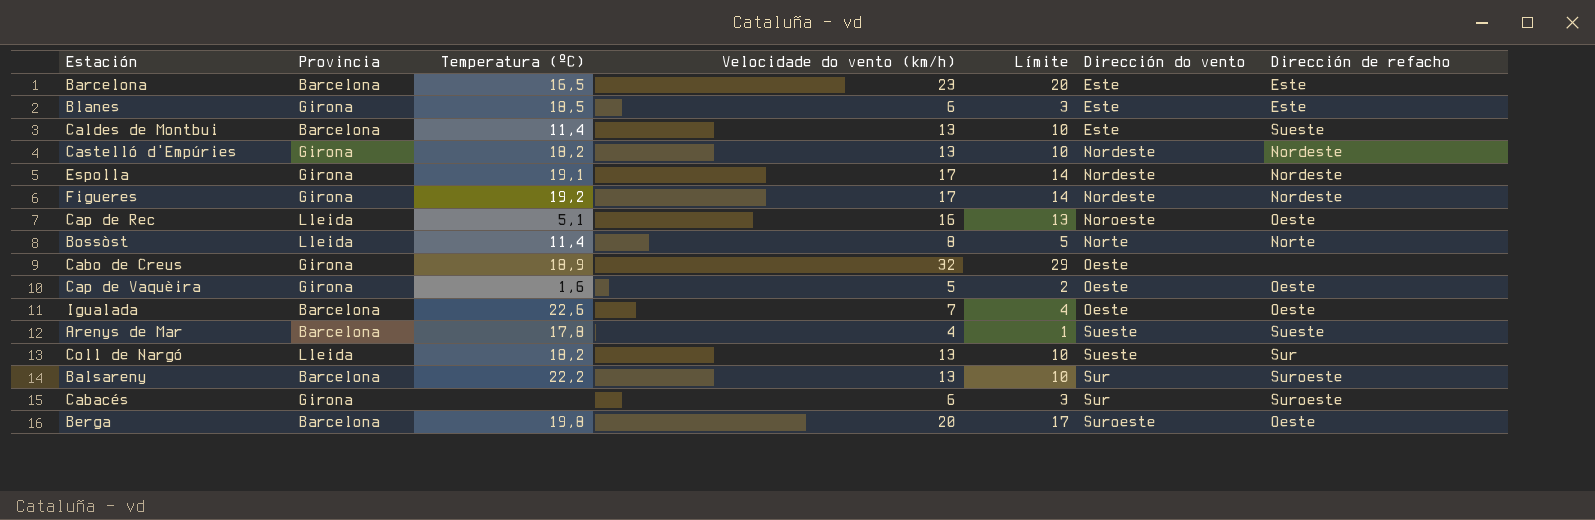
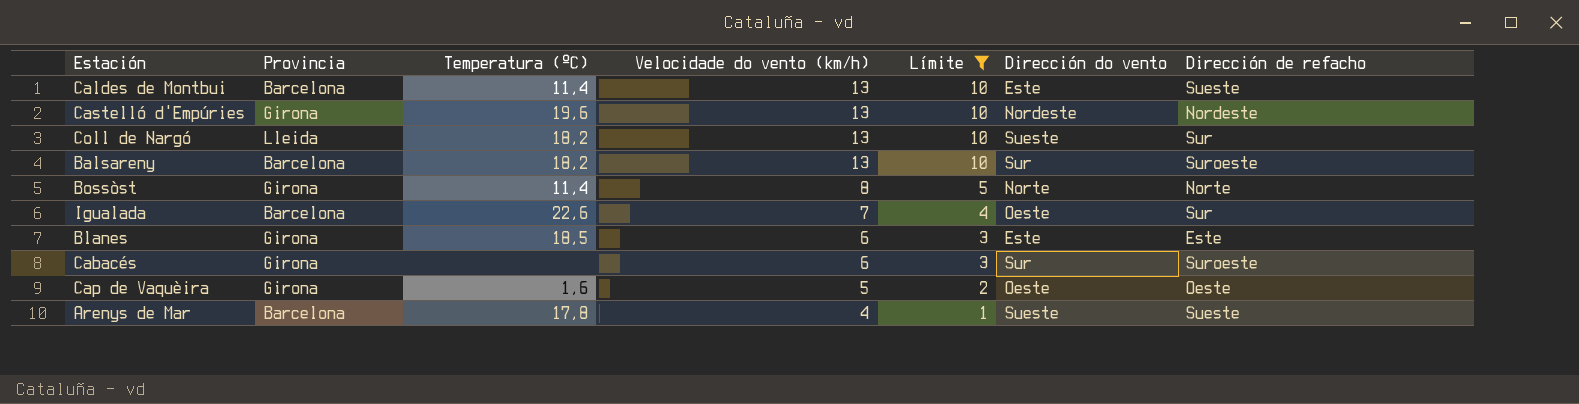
filter: none -> Límite <= 10
row order: Dirección do vento ascending -> Velocidade do vento (km/h) descending
Castelló d'Empúries | Temperatura (ºC): 18,2 -> 19,6
Balsareny | Temperatura (ºC): 22,2 -> 18,2
Bossòst | Provincia: Lleida -> Girona
Igualada | Dirección de refacho: Oeste -> Sur

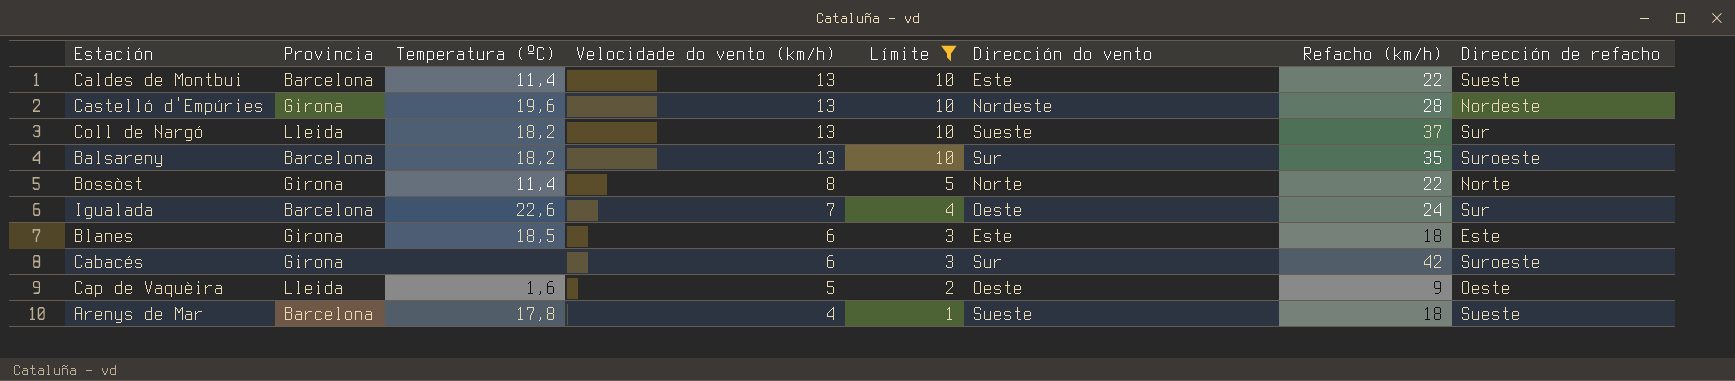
column Refacho (km/h) | position: none -> 7
Cap de Vaquèira | Provincia: Girona -> Lleida

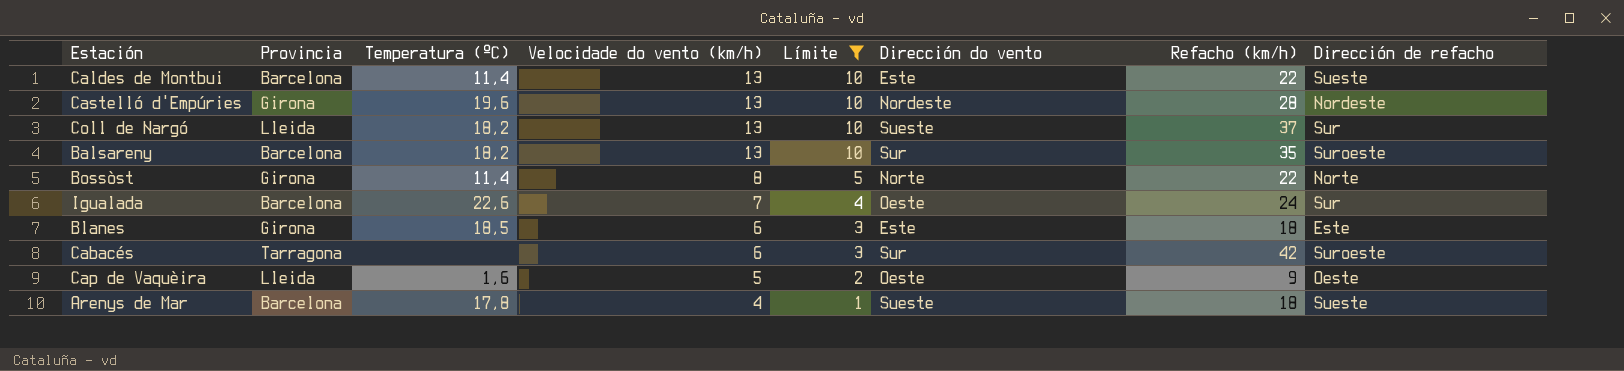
Cabacés | Provincia: Girona -> Tarragona

